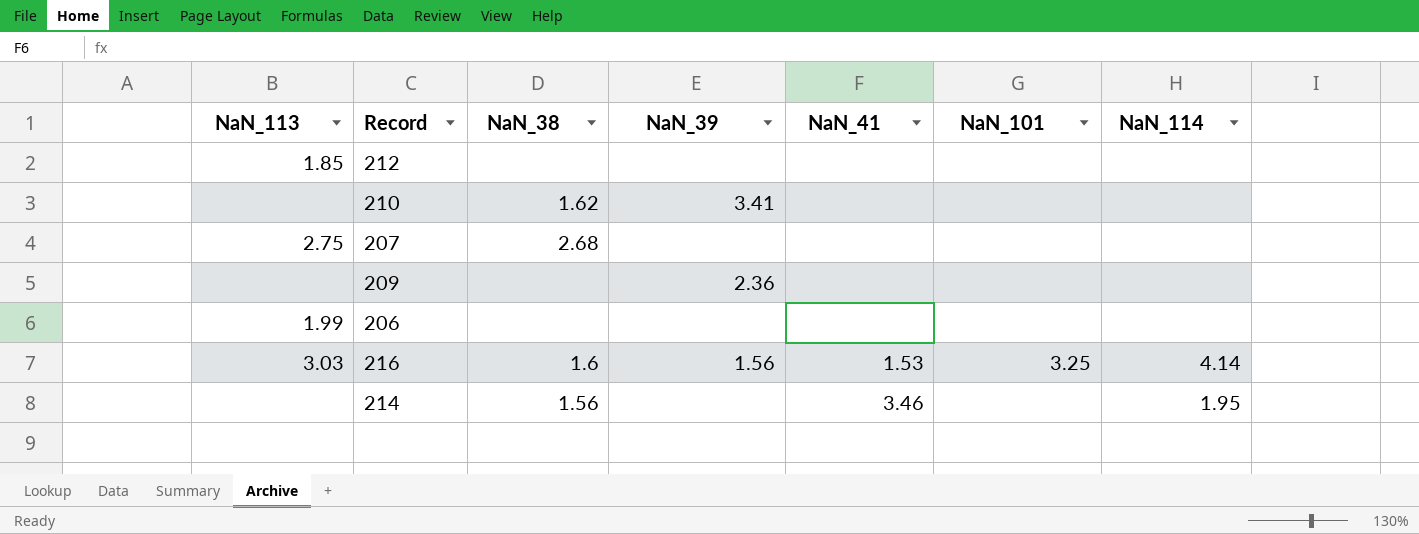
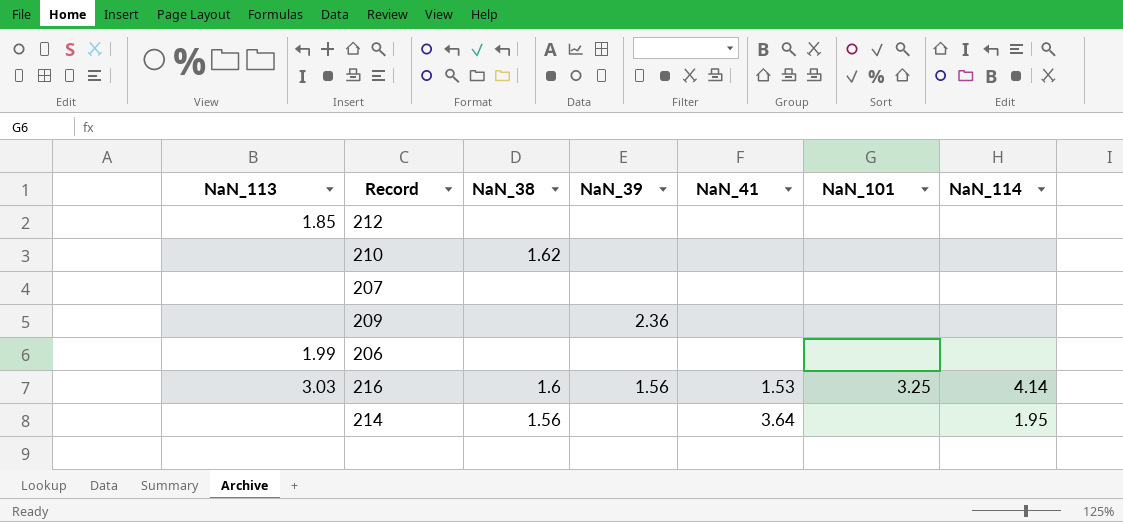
210 | NaN_39: 3.41 -> none
207 | NaN_113: 2.75 -> none
207 | NaN_38: 2.68 -> none
214 | NaN_41: 3.46 -> 3.64

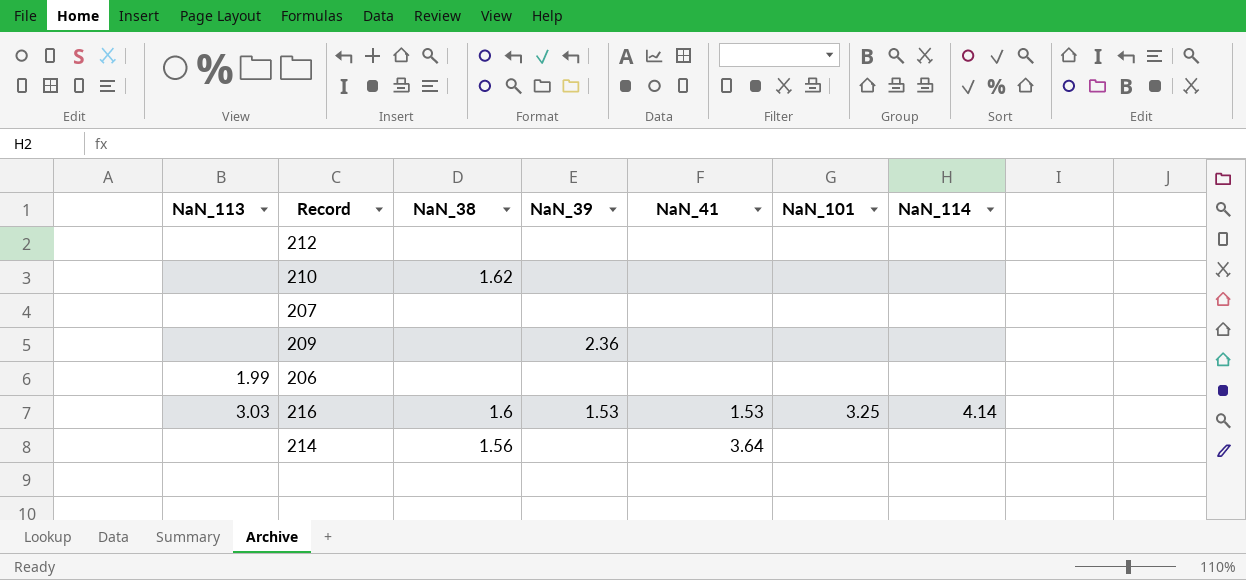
212 | NaN_113: 1.85 -> none
216 | NaN_39: 1.56 -> 1.53
214 | NaN_114: 1.95 -> none

